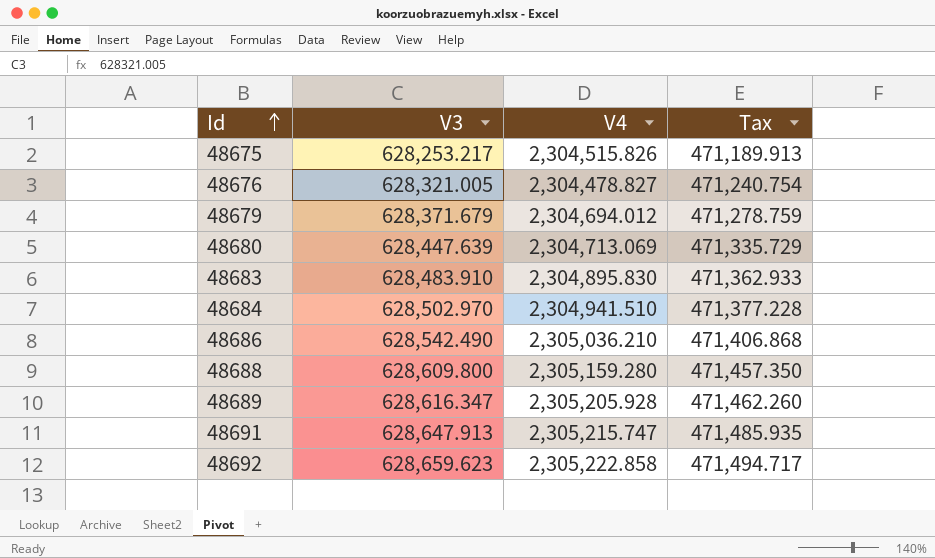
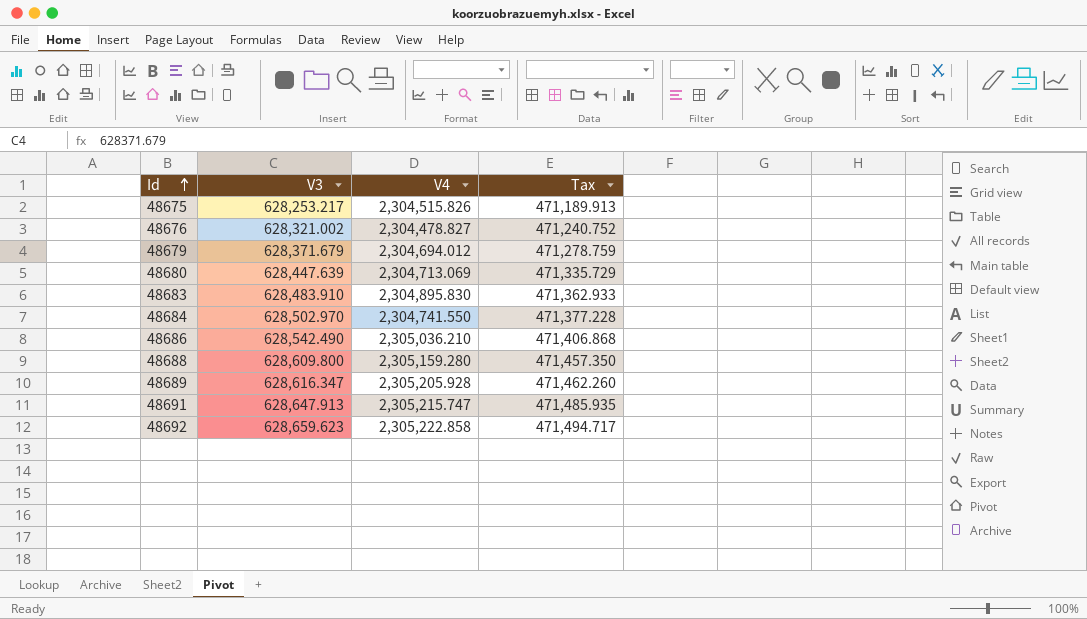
48676 | V3: 628,321.005 -> 628,321.002
48676 | Tax: 471,240.754 -> 471,240.752
48684 | V4: 2,304,941.510 -> 2,304,741.550

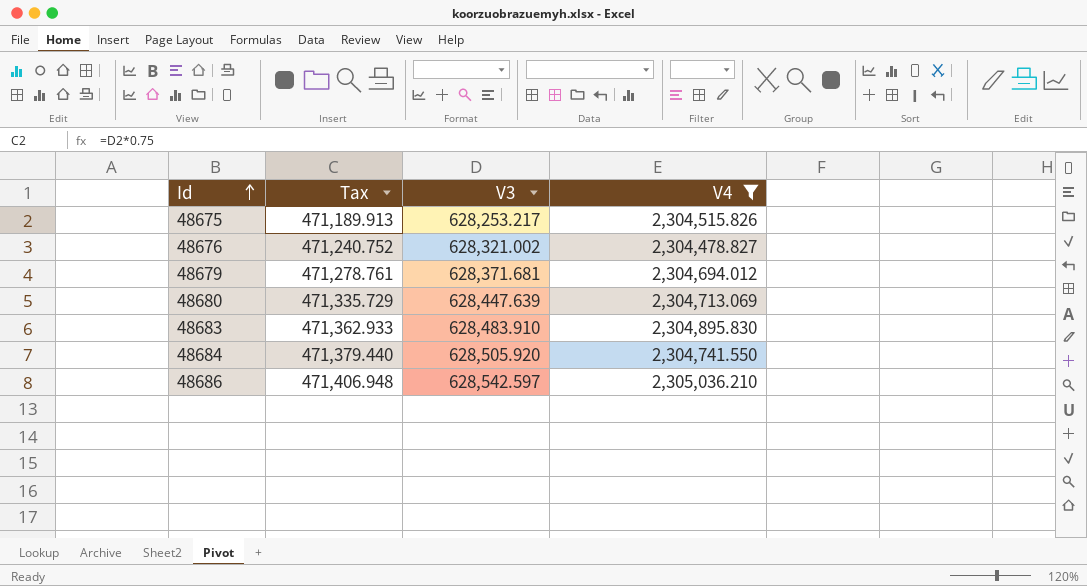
filter: none -> V4 <= 2,305,036.210
column Tax | position: 4 -> 2
48679 | Tax: 471,278.759 -> 471,278.761
48679 | V3: 628,371.679 -> 628,371.681
48684 | Tax: 471,377.228 -> 471,379.440
48684 | V3: 628,502.970 -> 628,505.920
48686 | Tax: 471,406.868 -> 471,406.948
48686 | V3: 628,542.490 -> 628,542.597

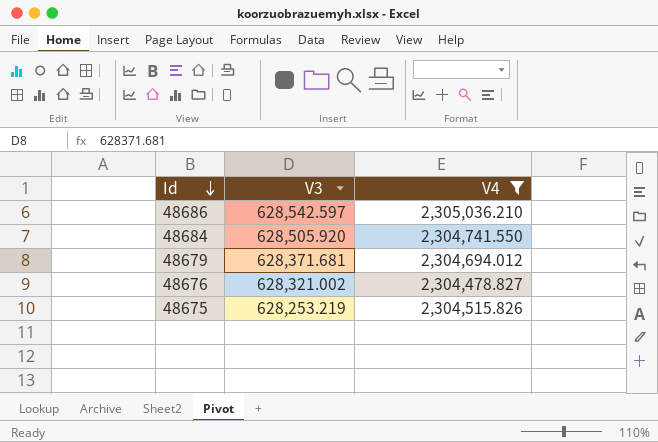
row order: Id ascending -> Id descending
column Tax | formula: [V3] * 0.75 -> none
row 48680: 471,335.729 | 628,447.639 | 2,304,713.069 -> none
row 48683: 471,362.933 | 628,483.910 | 2,304,895.830 -> none
48675 | V3: 628,253.217 -> 628,253.219

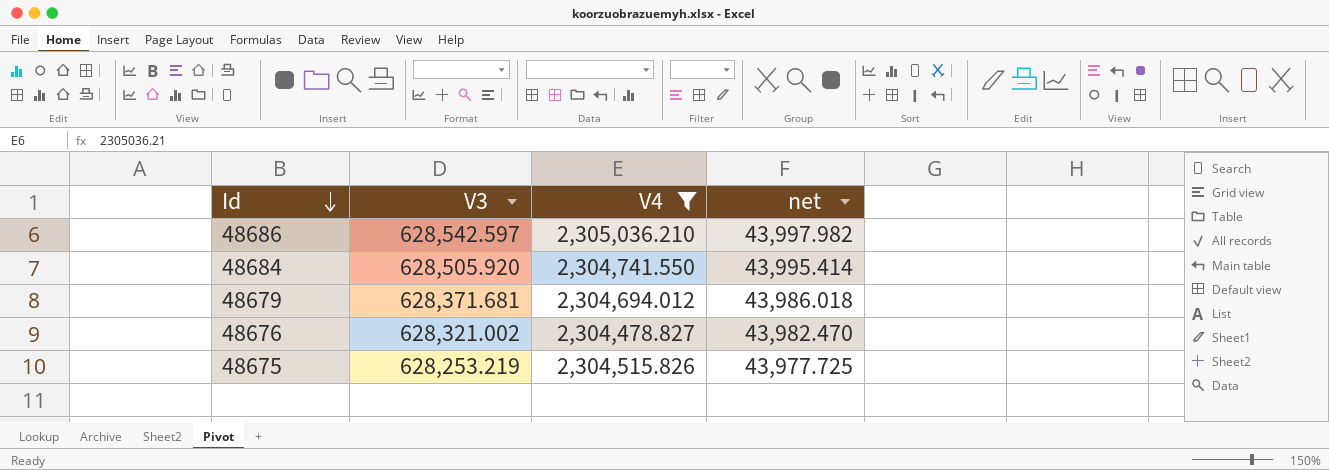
column net | formula: none -> [V3] * 0.07

